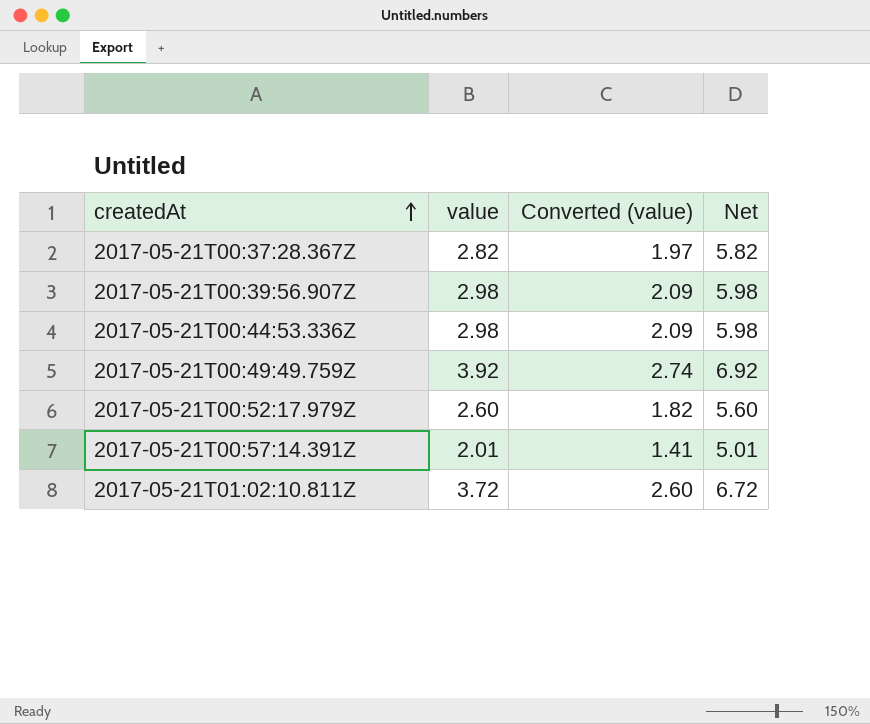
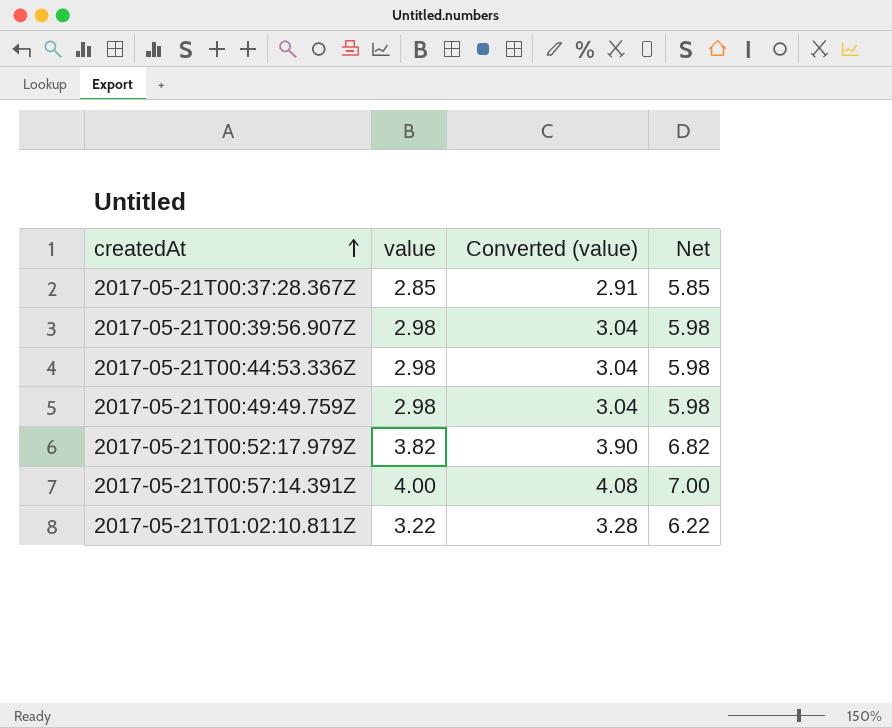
column Converted (value) | formula: [value] * 0.7 -> [value] * 1.02
2017-05-21T00:37:28.367Z | value: 2.82 -> 2.85
2017-05-21T00:37:28.367Z | Net: 5.82 -> 5.85
2017-05-21T00:49:49.759Z | value: 3.92 -> 2.98
2017-05-21T00:49:49.759Z | Net: 6.92 -> 5.98
2017-05-21T00:52:17.979Z | value: 2.60 -> 3.82
2017-05-21T00:52:17.979Z | Net: 5.60 -> 6.82
2017-05-21T00:57:14.391Z | value: 2.01 -> 4.00
2017-05-21T00:57:14.391Z | Net: 5.01 -> 7.00
2017-05-21T01:02:10.811Z | value: 3.72 -> 3.22
2017-05-21T01:02:10.811Z | Net: 6.72 -> 6.22

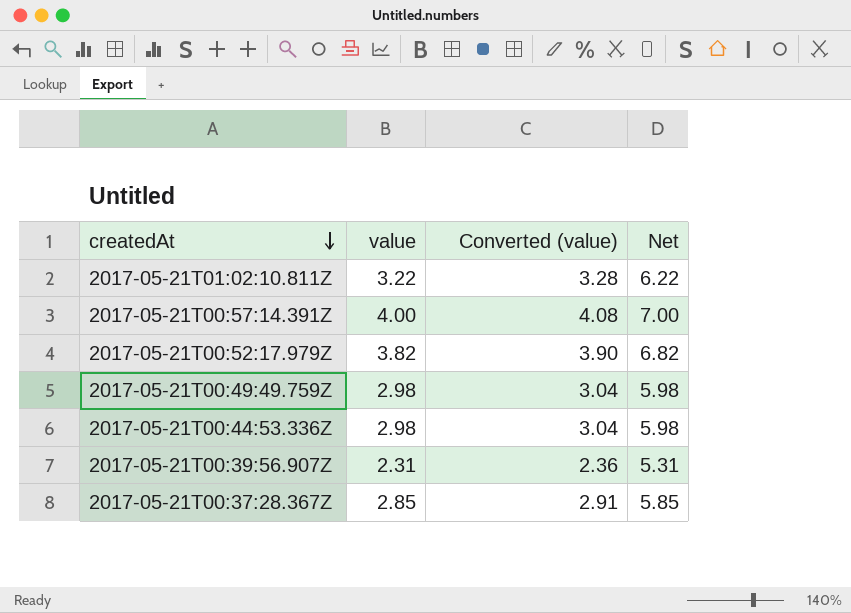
row order: createdAt ascending -> createdAt descending
2017-05-21T00:39:56.907Z | value: 2.98 -> 2.31
2017-05-21T00:39:56.907Z | Converted (value): 3.04 -> 2.36
2017-05-21T00:39:56.907Z | Net: 5.98 -> 5.31

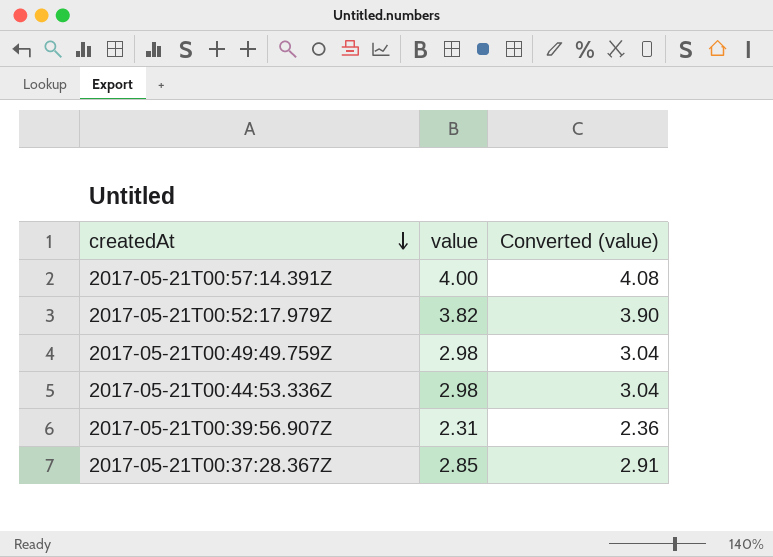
column Net | formula: [value] + 3 -> none
row 2017-05-21T01:02:10.811Z: 3.22 | 3.28 | 6.22 -> none

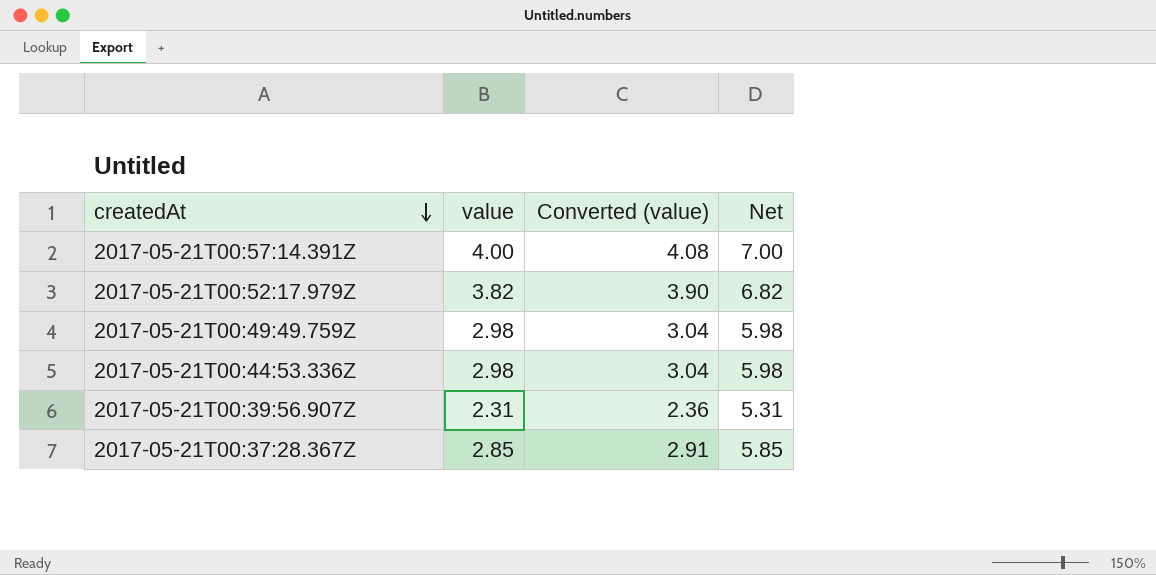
column Net | formula: none -> [value] + 3

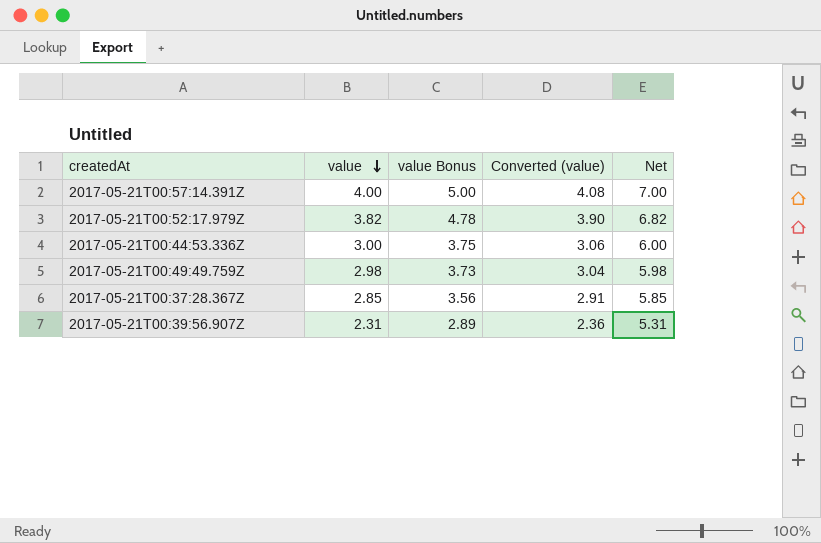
row order: createdAt descending -> value descending
column value Bonus | formula: none -> [value] * 1.25
2017-05-21T00:44:53.336Z | value: 2.98 -> 3.00
2017-05-21T00:44:53.336Z | Converted (value): 3.04 -> 3.06
2017-05-21T00:44:53.336Z | Net: 5.98 -> 6.00

